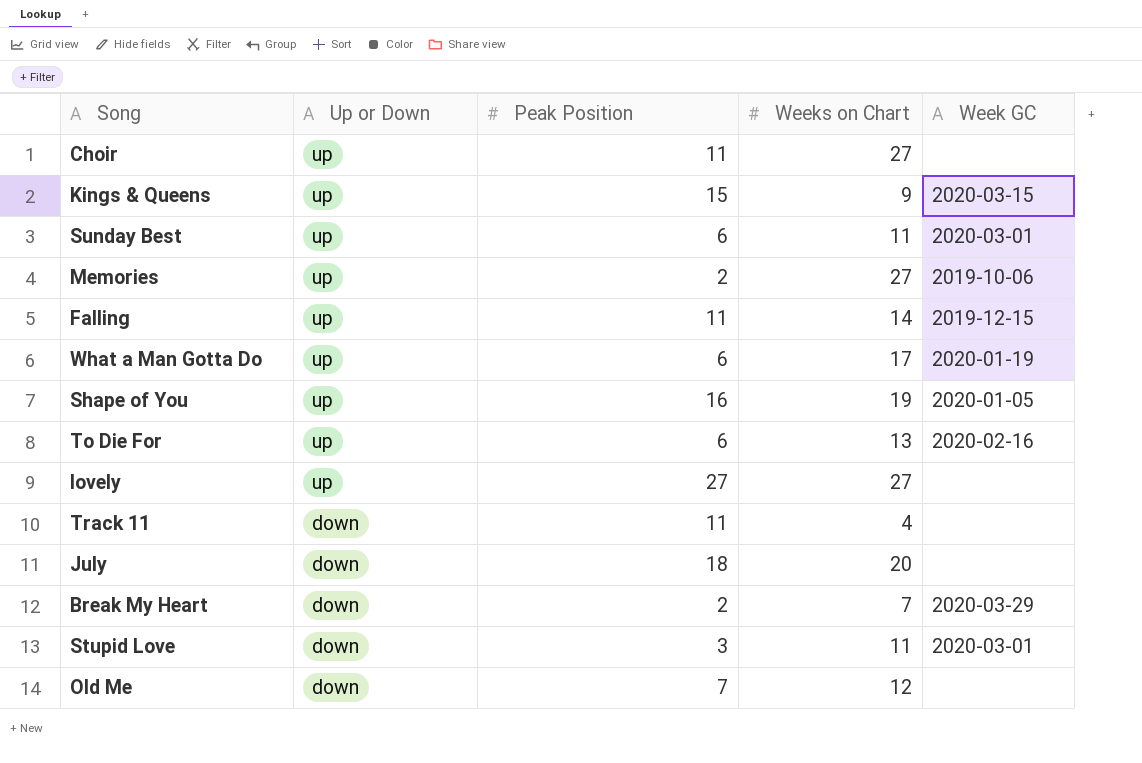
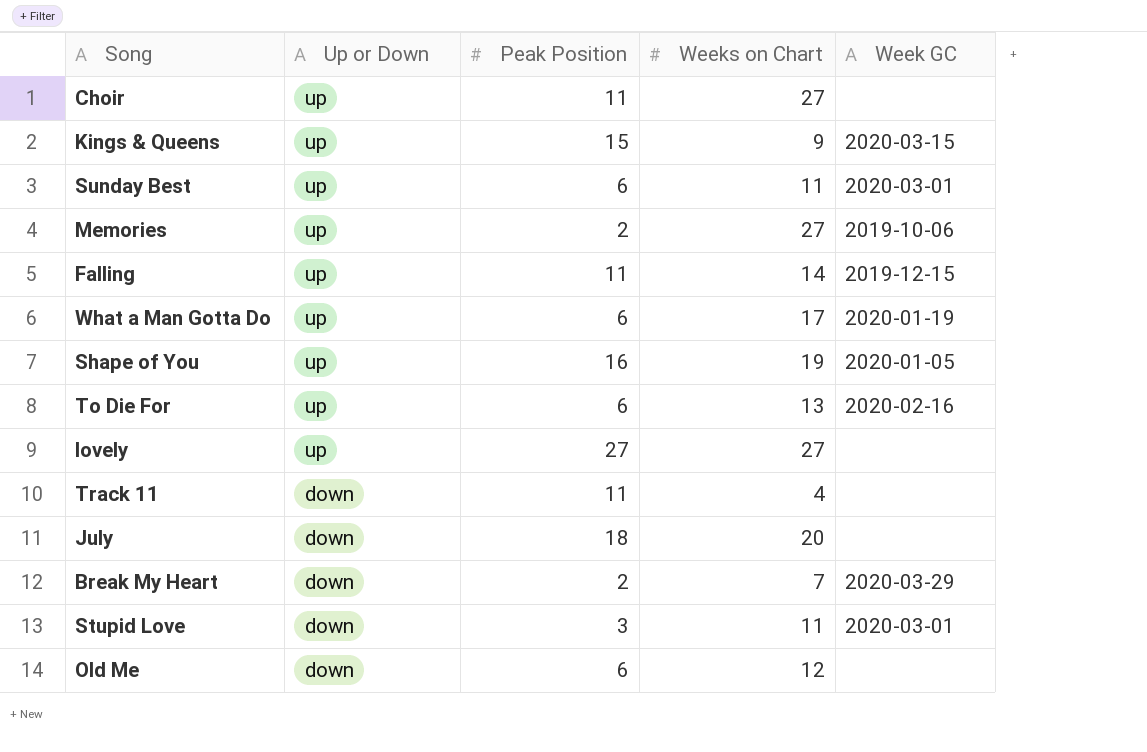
Old Me | Peak Position: 7 -> 6

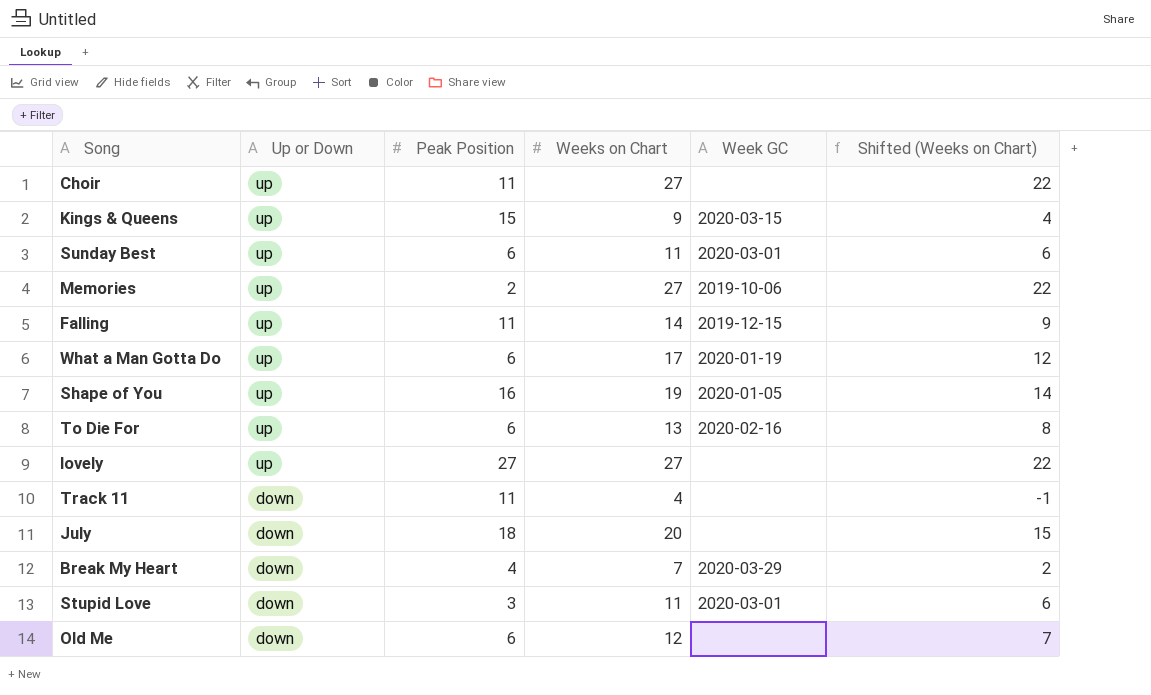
column Shifted (Weeks on Chart) | formula: none -> [Weeks on Chart] - 5
Break My Heart | Peak Position: 2 -> 4

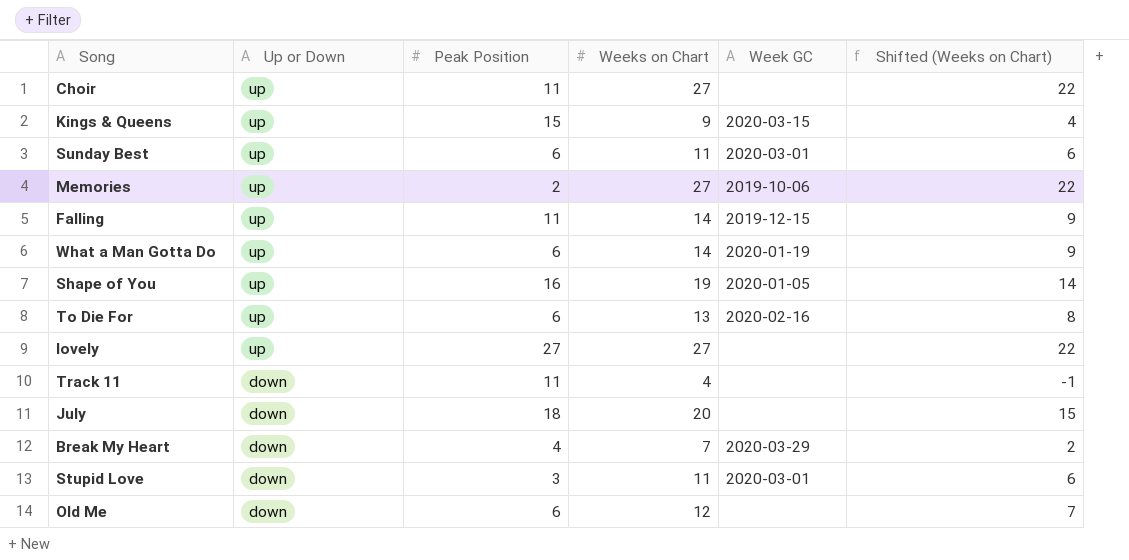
What a Man Gotta Do | Weeks on Chart: 17 -> 14
What a Man Gotta Do | Shifted (Weeks on Chart): 12 -> 9

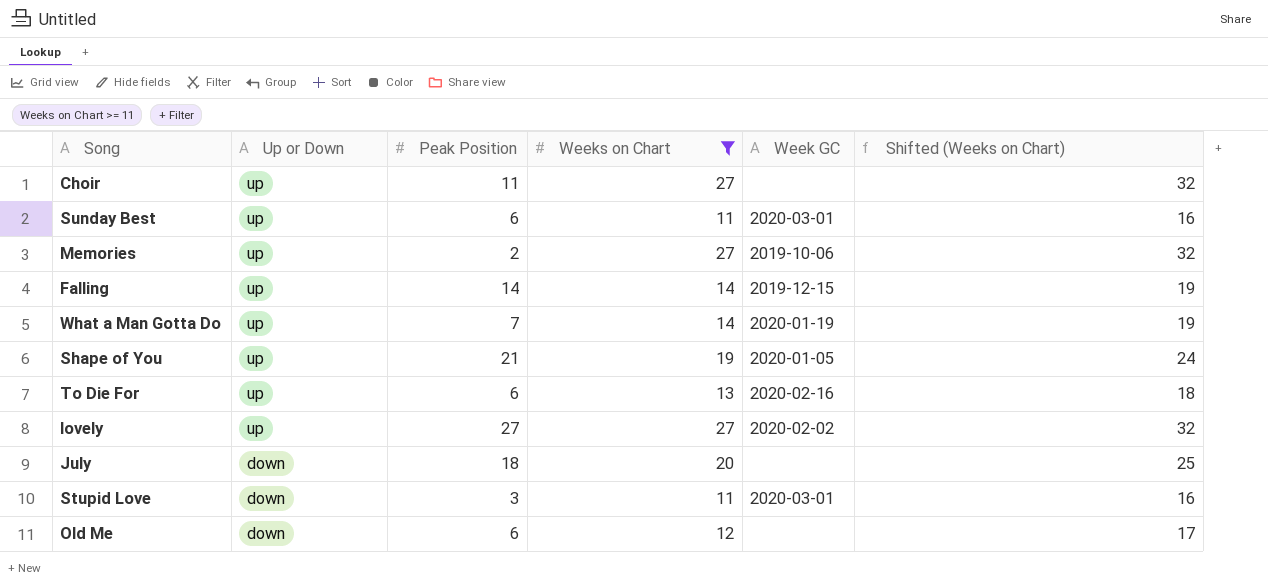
filter: none -> Weeks on Chart >= 11
column Shifted (Weeks on Chart) | formula: [Weeks on Chart] - 5 -> [Weeks on Chart] + 5
Falling | Peak Position: 11 -> 14
What a Man Gotta Do | Peak Position: 6 -> 7
Shape of You | Peak Position: 16 -> 21
lovely | Week GC: none -> 2020-02-02

